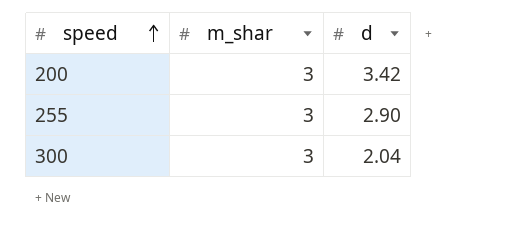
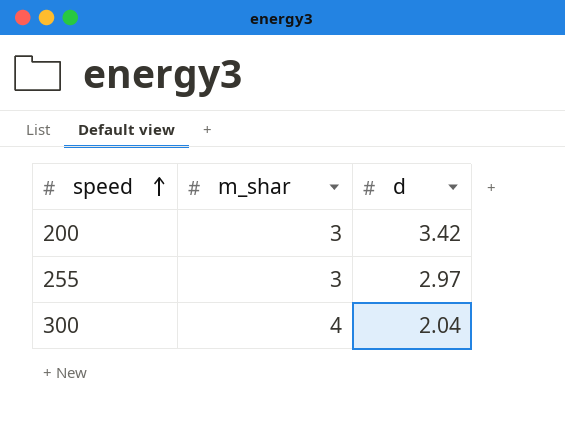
255 | d: 2.90 -> 2.97
300 | m_shar: 3 -> 4

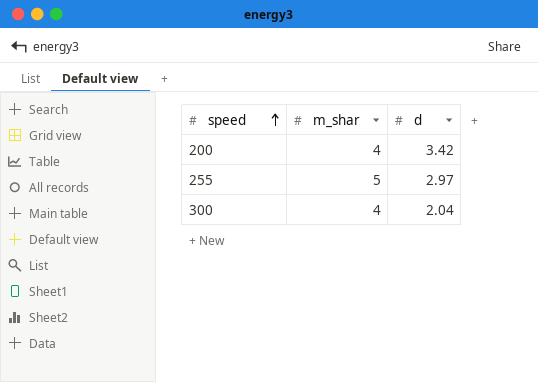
200 | m_shar: 3 -> 4
255 | m_shar: 3 -> 5

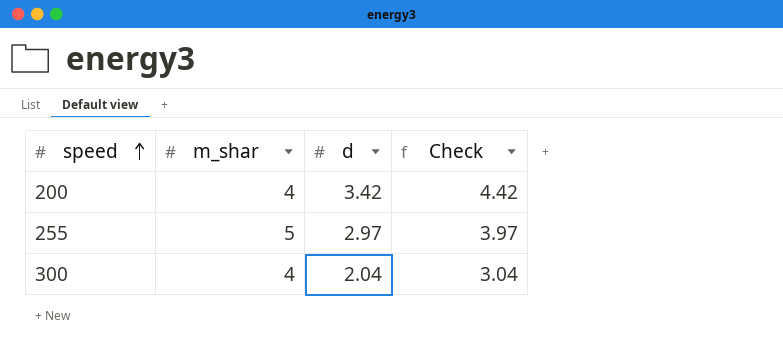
column Check | formula: none -> [d] + 1

